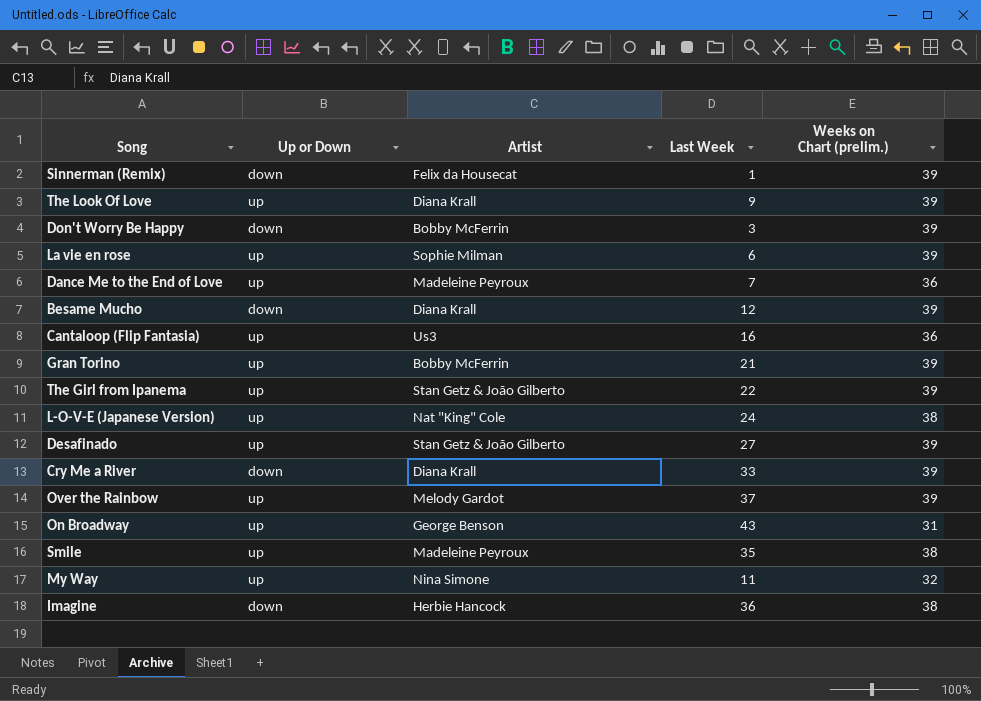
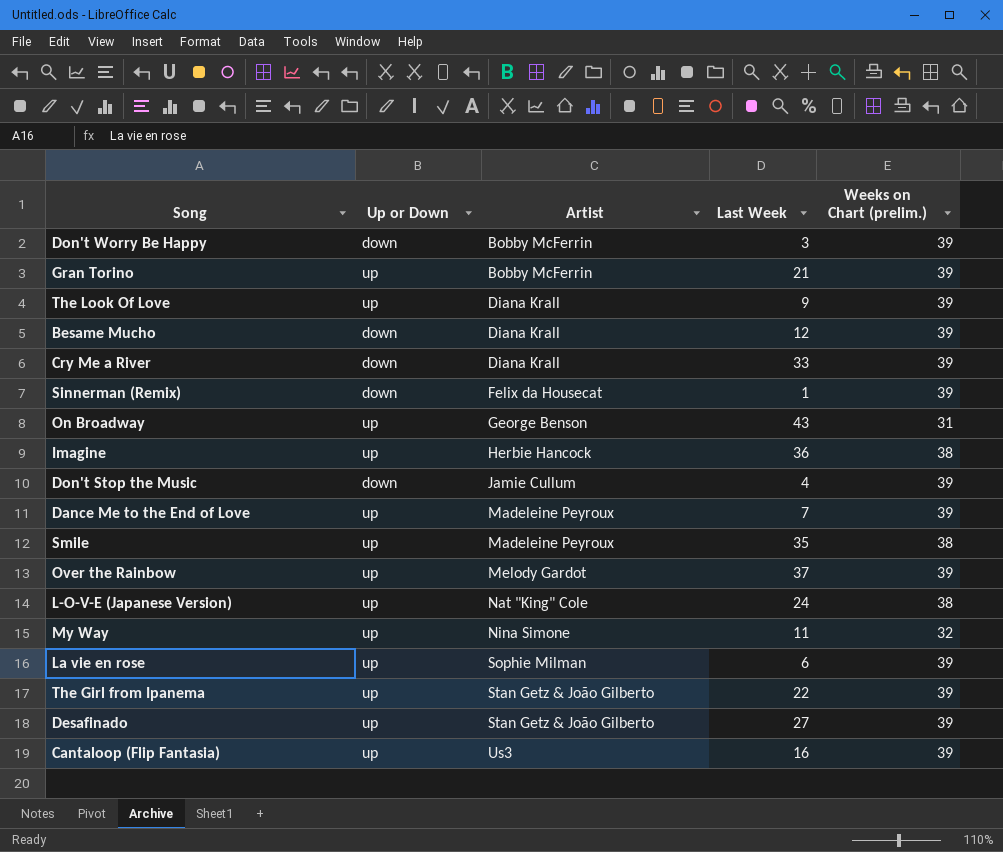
row order: none -> Artist ascending
Imagine | Up or Down: down -> up
row Don't Stop the Music: none -> down | Jamie Cullum | 4 | 39
Dance Me to the End of Love | Weeks on Chart (prelim.): 36 -> 39
Cantaloop (Flip Fantasia) | Weeks on Chart (prelim.): 36 -> 39

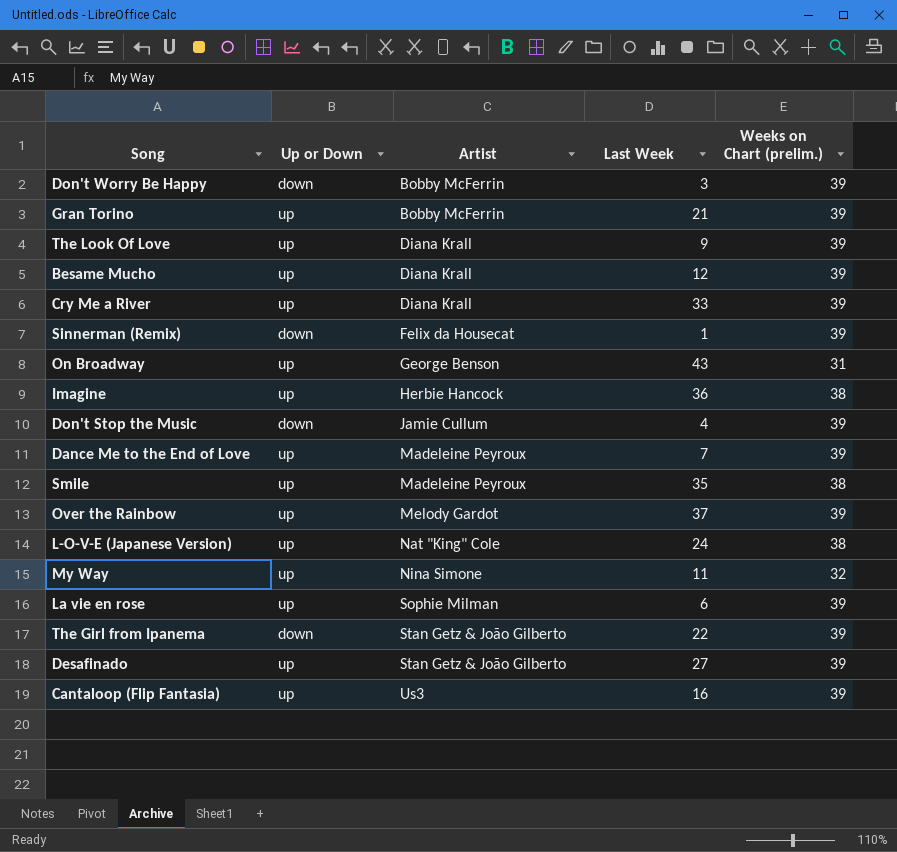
Besame Mucho | Up or Down: down -> up
Cry Me a River | Up or Down: down -> up
The Girl from Ipanema | Up or Down: up -> down

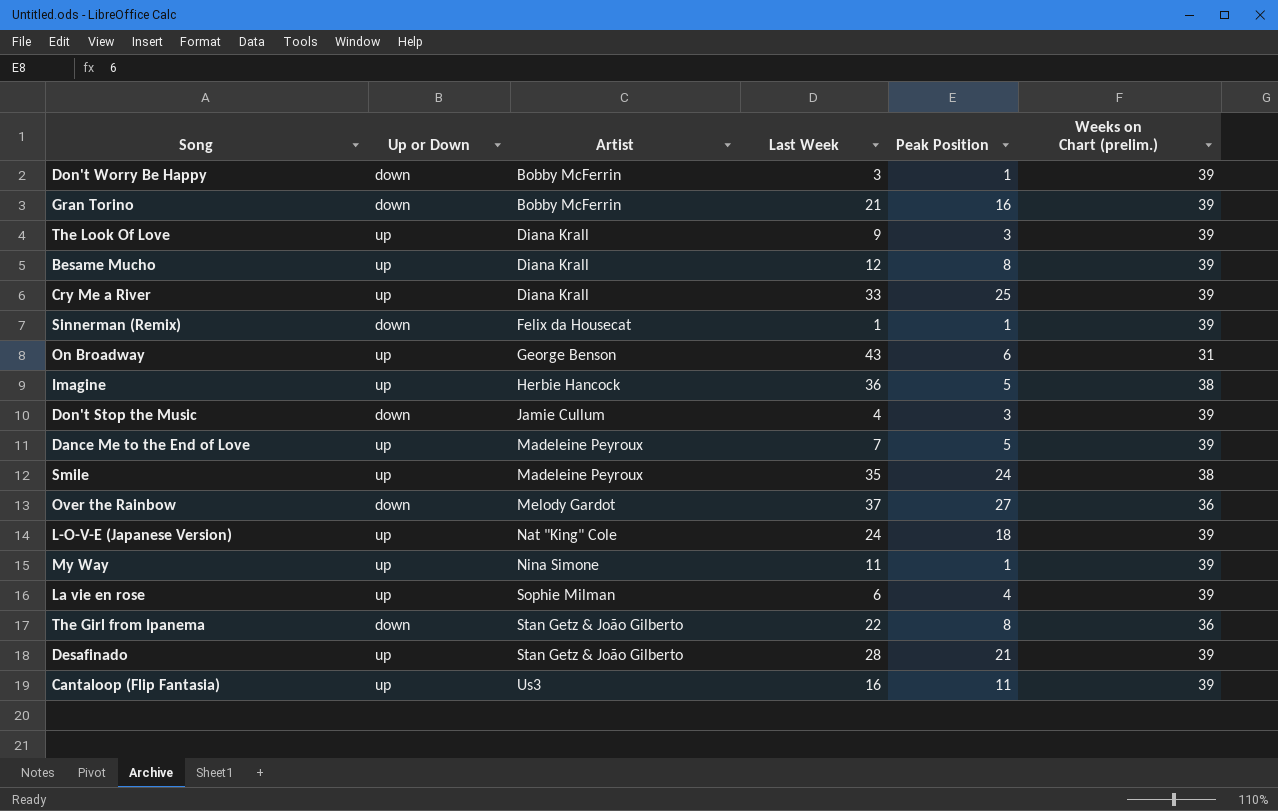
column Peak Position | position: none -> 5
Gran Torino | Up or Down: up -> down
Over the Rainbow | Up or Down: up -> down
Over the Rainbow | Weeks on Chart (prelim.): 39 -> 36
L-O-V-E (Japanese Version) | Weeks on Chart (prelim.): 38 -> 39
My Way | Weeks on Chart (prelim.): 32 -> 39
The Girl from Ipanema | Weeks on Chart (prelim.): 39 -> 36
Desafinado | Last Week: 27 -> 28

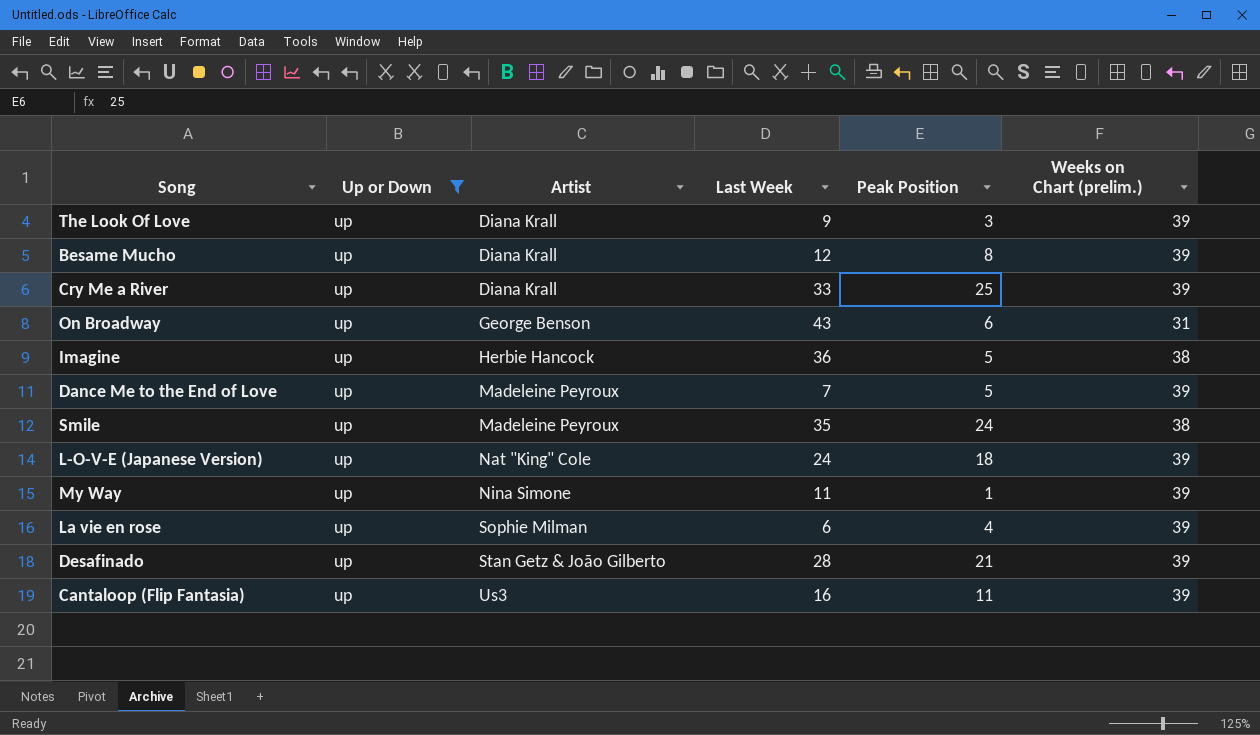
filter: none -> Up or Down = up

